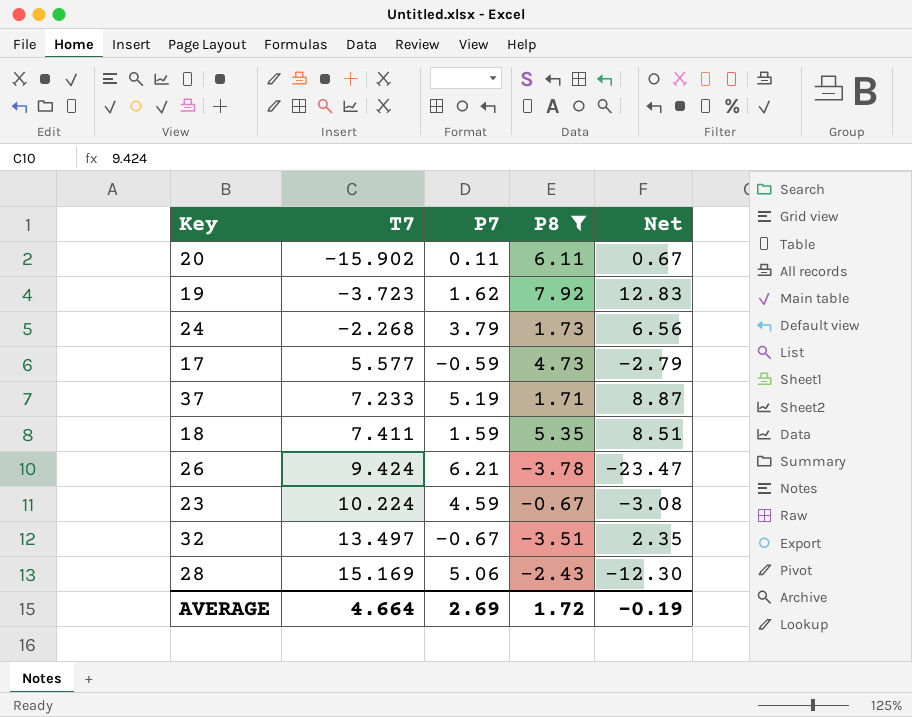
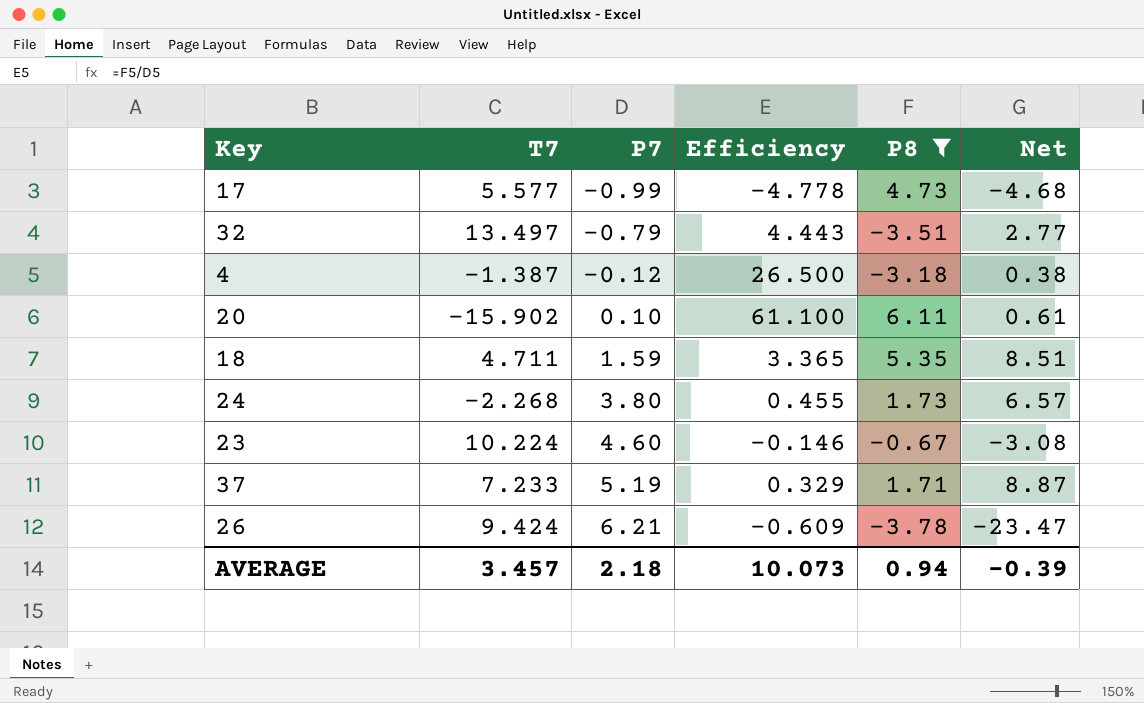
row order: T7 ascending -> P7 ascending
column Efficiency | formula: none -> [P8] / [P7]
row 19: -3.723 | 1.62 | 7.92 | 12.83 -> none
row 28: 15.169 | 5.06 | -2.43 | -12.30 -> none
17 | P7: -0.59 -> -0.99
17 | Net: -2.79 -> -4.68
32 | P7: -0.67 -> -0.79
32 | Net: 2.35 -> 2.77
row 4: none -> -1.387 | -0.12 | 26.500 | -3.18 | 0.38
20 | P7: 0.11 -> 0.10
20 | Net: 0.67 -> 0.61
18 | T7: 7.411 -> 4.711
24 | P7: 3.79 -> 3.80
24 | Net: 6.56 -> 6.57
23 | P7: 4.59 -> 4.60
AVERAGE | T7: 4.664 -> 3.457
AVERAGE | P7: 2.69 -> 2.18
AVERAGE | P8: 1.72 -> 0.94
AVERAGE | Net: -0.19 -> -0.39

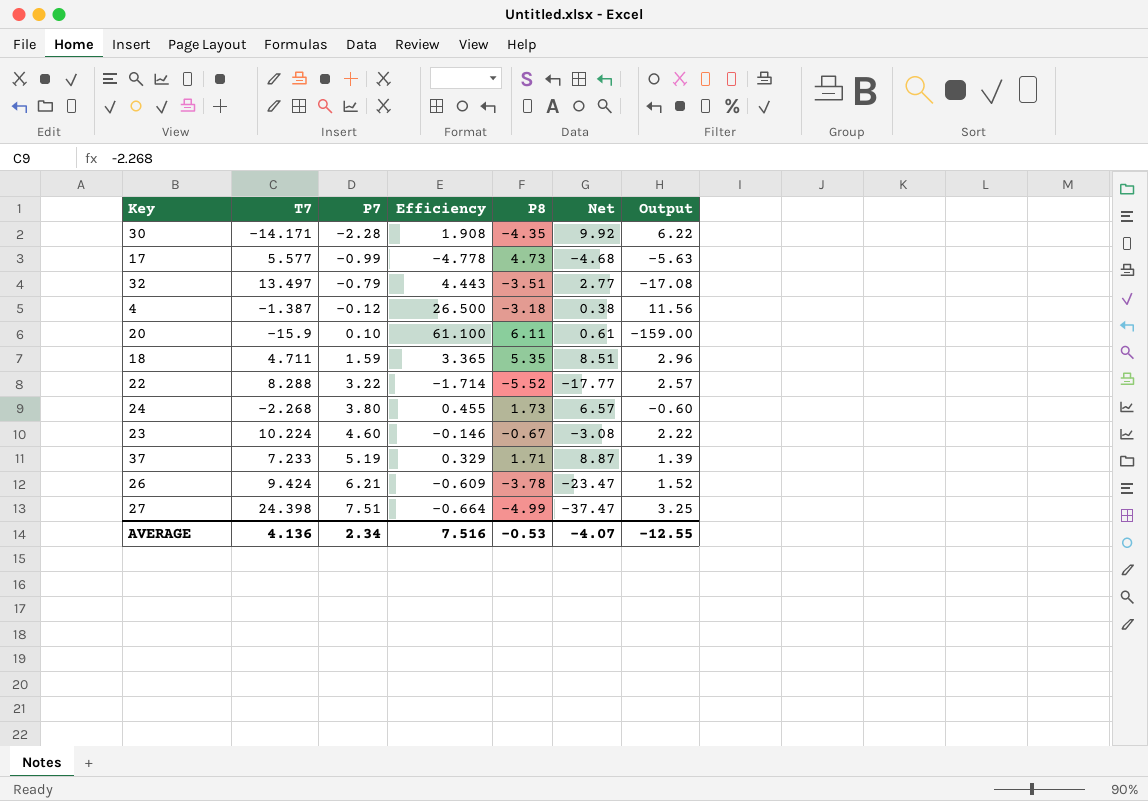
filter: P8 >= -3.78 -> none
column Output | formula: none -> [T7] / [P7]
20 | T7: -15.902 -> -15.9
AVERAGE | T7: 3.457 -> 4.136
AVERAGE | P7: 2.18 -> 2.34
AVERAGE | Efficiency: 10.073 -> 7.516
AVERAGE | P8: 0.94 -> -0.53
AVERAGE | Net: -0.39 -> -4.07

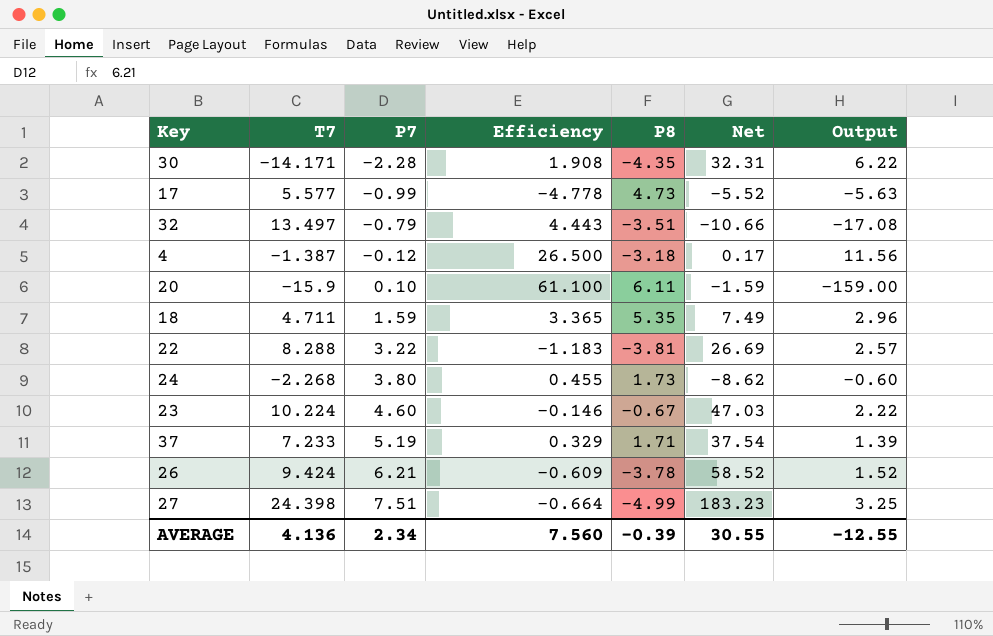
column Net | formula: [P7] * [P8] -> [T7] * [P7]
22 | Efficiency: -1.714 -> -1.183
22 | P8: -5.52 -> -3.81
AVERAGE | Efficiency: 7.516 -> 7.560
AVERAGE | P8: -0.53 -> -0.39
AVERAGE | Net: -4.07 -> 30.55

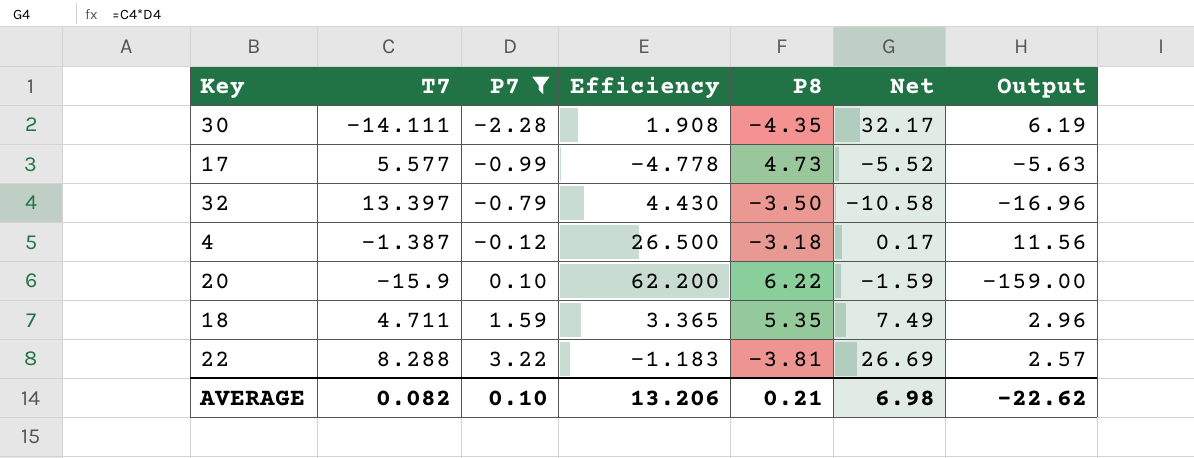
filter: none -> P7 <= 3.22
30 | T7: -14.171 -> -14.111
30 | Net: 32.31 -> 32.17
30 | Output: 6.22 -> 6.19
32 | T7: 13.497 -> 13.397
32 | Efficiency: 4.443 -> 4.430
32 | P8: -3.51 -> -3.50
32 | Net: -10.66 -> -10.58
32 | Output: -17.08 -> -16.96
20 | Efficiency: 61.100 -> 62.200
20 | P8: 6.11 -> 6.22
AVERAGE | T7: 4.136 -> 0.082
AVERAGE | P7: 2.34 -> 0.10
AVERAGE | Efficiency: 7.560 -> 13.206
AVERAGE | P8: -0.39 -> 0.21
AVERAGE | Net: 30.55 -> 6.98
AVERAGE | Output: -12.55 -> -22.62

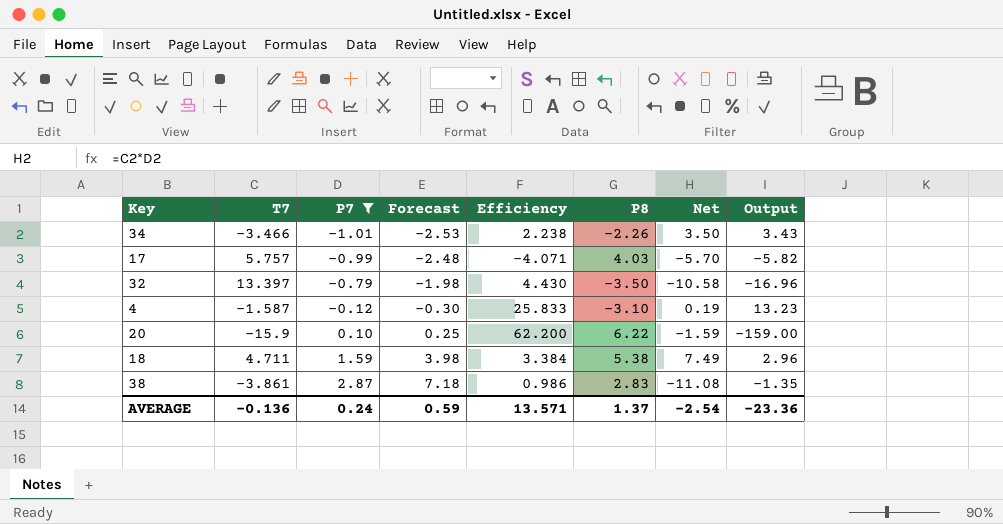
column Forecast | formula: none -> [P7] * 2.5
row 30: -14.111 | -2.28 | 1.908 | -4.35 | 32.17 | 6.19 -> none
row 22: 8.288 | 3.22 | -1.183 | -3.81 | 26.69 | 2.57 -> none
row 34: none -> -3.466 | -1.01 | -2.53 | 2.238 | -2.26 | 3.50 | 3.43
17 | T7: 5.577 -> 5.757
17 | Efficiency: -4.778 -> -4.071
17 | P8: 4.73 -> 4.03
17 | Net: -5.52 -> -5.70
17 | Output: -5.63 -> -5.82
4 | T7: -1.387 -> -1.587
4 | Efficiency: 26.500 -> 25.833
4 | P8: -3.18 -> -3.10
4 | Net: 0.17 -> 0.19
4 | Output: 11.56 -> 13.23
18 | Efficiency: 3.365 -> 3.384
18 | P8: 5.35 -> 5.38
row 38: none -> -3.861 | 2.87 | 7.18 | 0.986 | 2.83 | -11.08 | -1.35
AVERAGE | T7: 0.082 -> -0.136
AVERAGE | P7: 0.10 -> 0.24
AVERAGE | Efficiency: 13.206 -> 13.571
AVERAGE | P8: 0.21 -> 1.37
AVERAGE | Net: 6.98 -> -2.54
AVERAGE | Output: -22.62 -> -23.36

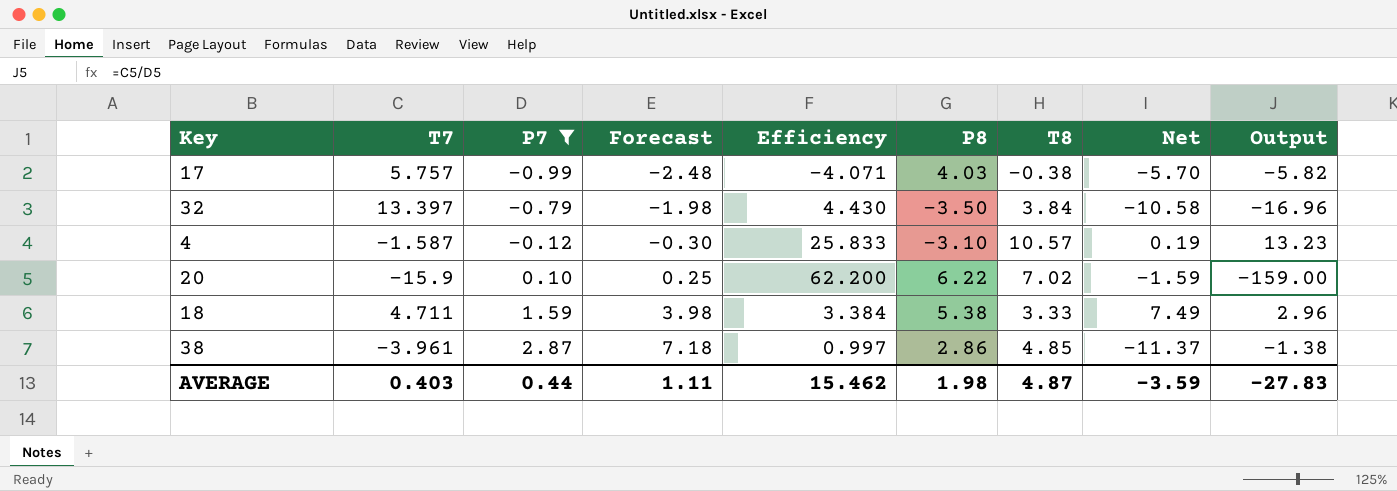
column T8 | position: none -> 7
row 34: -3.466 | -1.01 | -2.53 | 2.238 | -2.26 | 3.50 | 3.43 -> none
38 | T7: -3.861 -> -3.961
38 | Efficiency: 0.986 -> 0.997
38 | P8: 2.83 -> 2.86
38 | Net: -11.08 -> -11.37
38 | Output: -1.35 -> -1.38
AVERAGE | T7: -0.136 -> 0.403
AVERAGE | P7: 0.24 -> 0.44
AVERAGE | Forecast: 0.59 -> 1.11
AVERAGE | Efficiency: 13.571 -> 15.462
AVERAGE | P8: 1.37 -> 1.98
AVERAGE | Net: -2.54 -> -3.59
AVERAGE | Output: -23.36 -> -27.83

